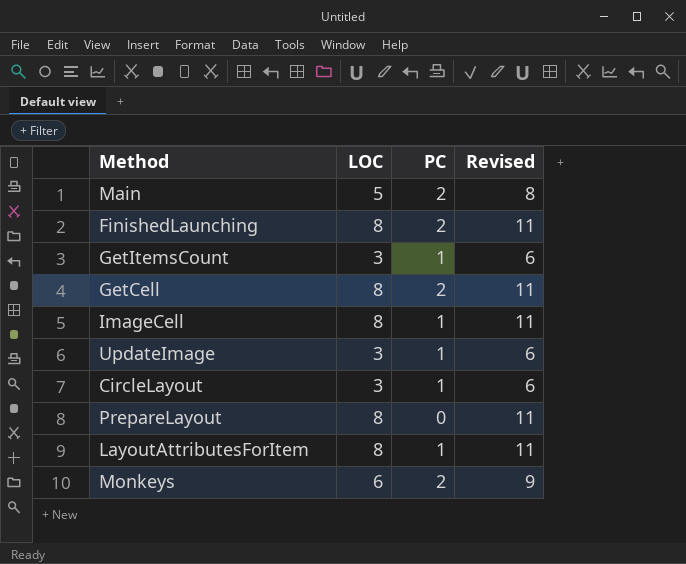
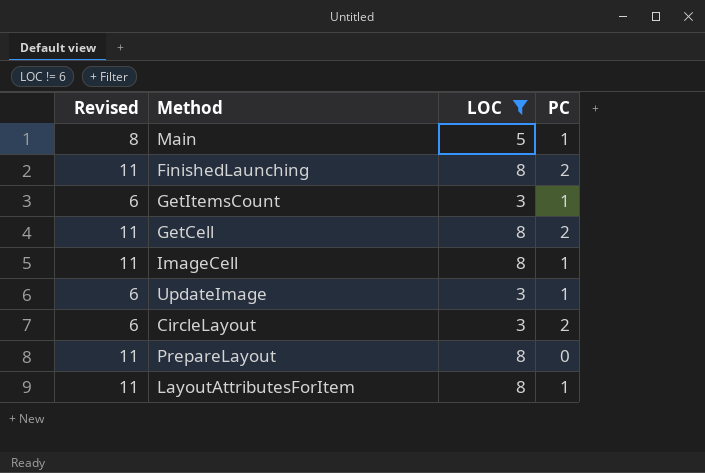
filter: none -> LOC != 6
column Revised | position: 4 -> 1
Main | PC: 2 -> 1
CircleLayout | PC: 1 -> 2

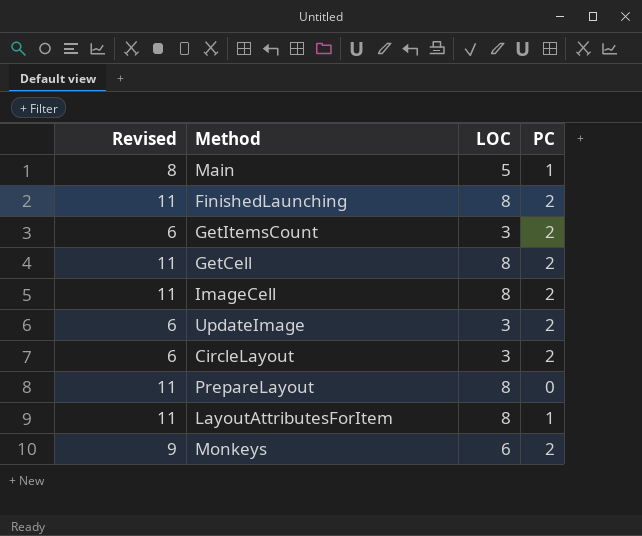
filter: LOC != 6 -> none
GetItemsCount | PC: 1 -> 2
ImageCell | PC: 1 -> 2
UpdateImage | PC: 1 -> 2

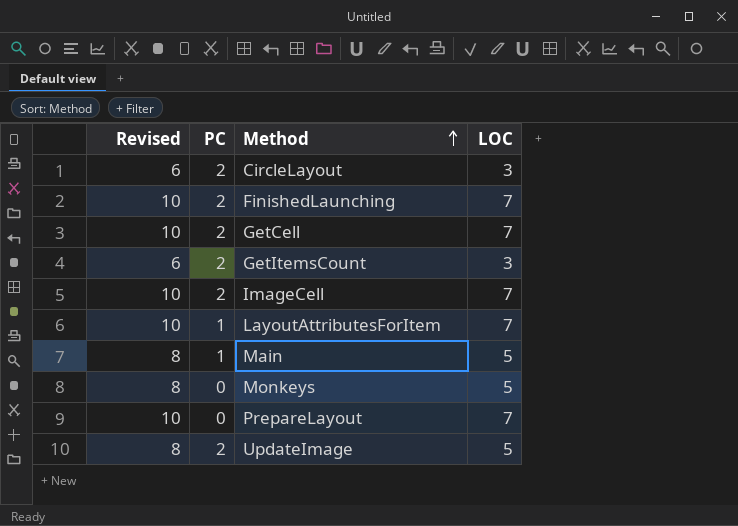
row order: none -> Method ascending
column PC | position: 4 -> 2
FinishedLaunching | Revised: 11 -> 10
FinishedLaunching | LOC: 8 -> 7
GetCell | Revised: 11 -> 10
GetCell | LOC: 8 -> 7
ImageCell | Revised: 11 -> 10
ImageCell | LOC: 8 -> 7
LayoutAttributesForItem | Revised: 11 -> 10
LayoutAttributesForItem | LOC: 8 -> 7
Monkeys | Revised: 9 -> 8
Monkeys | PC: 2 -> 0
Monkeys | LOC: 6 -> 5
PrepareLayout | Revised: 11 -> 10
PrepareLayout | LOC: 8 -> 7
UpdateImage | Revised: 6 -> 8
UpdateImage | LOC: 3 -> 5

